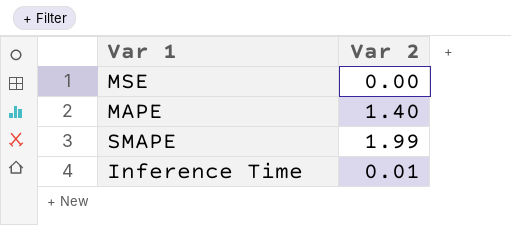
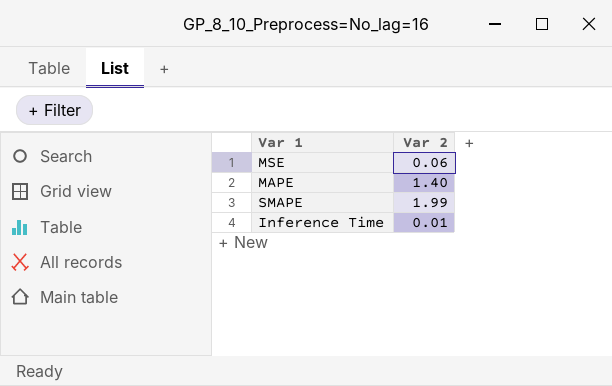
MSE | Var 2: 0.00 -> 0.06

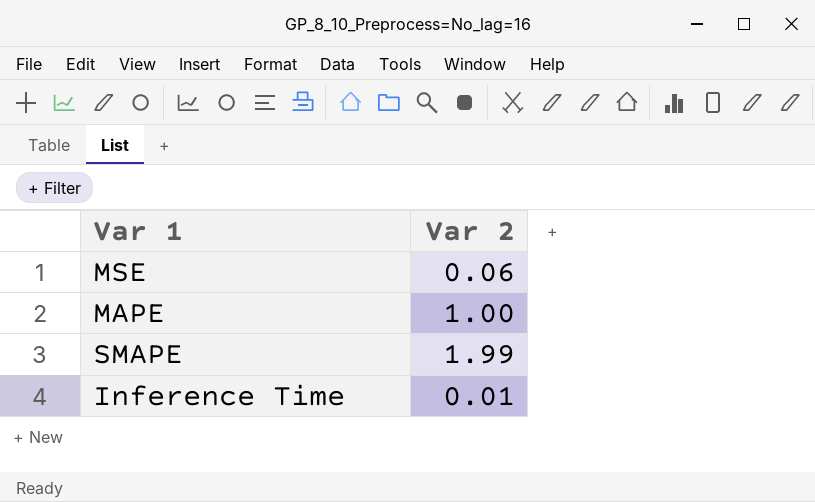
MAPE | Var 2: 1.40 -> 1.00

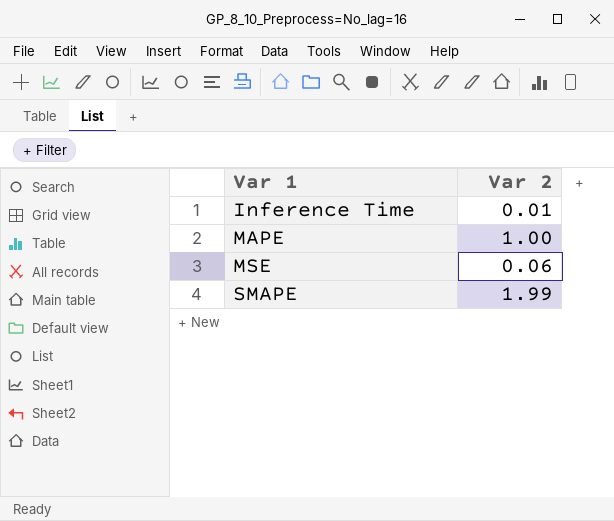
row order: none -> Var 1 ascending

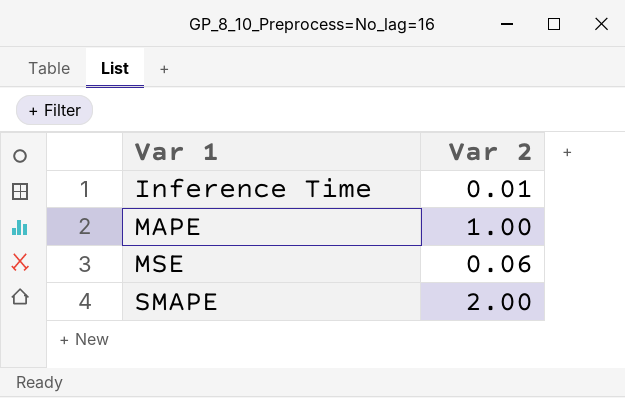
SMAPE | Var 2: 1.99 -> 2.00

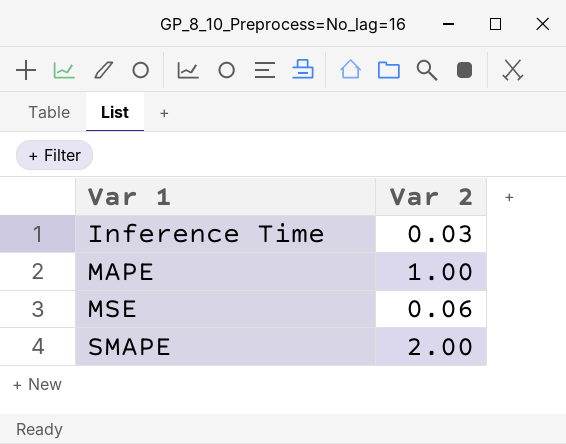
Inference Time | Var 2: 0.01 -> 0.03

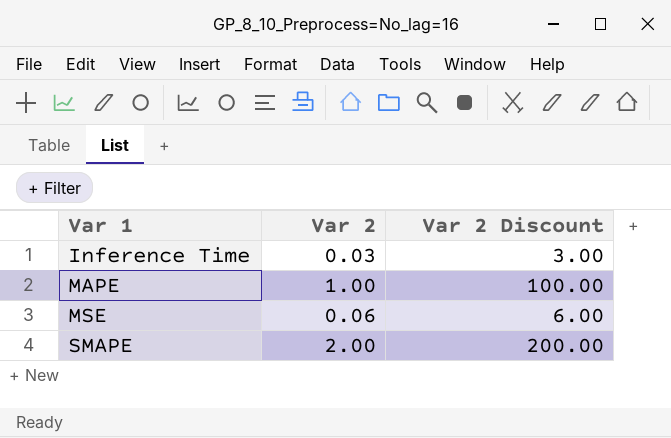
column Var 2 Discount | formula: none -> [Var 2] * 100

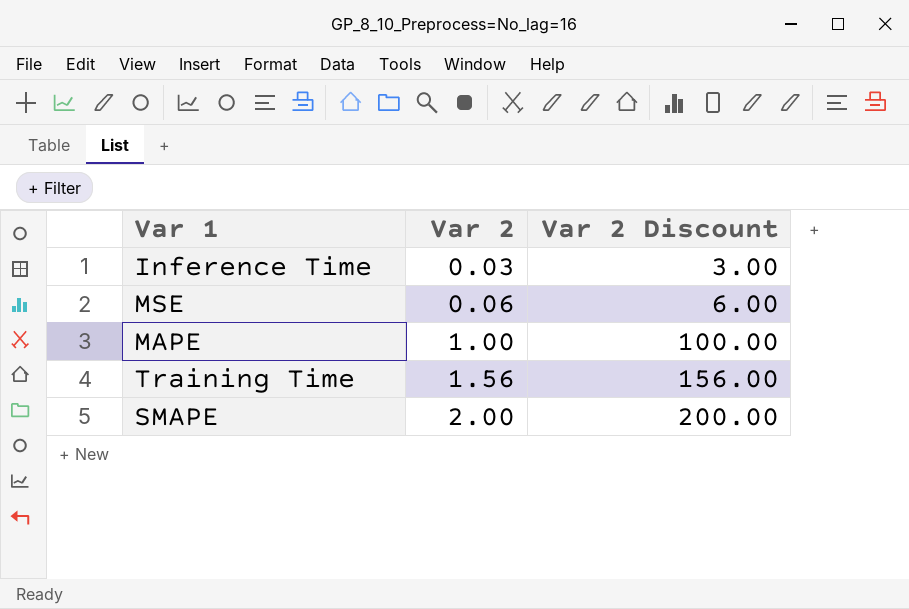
row order: Var 1 ascending -> Var 2 ascending
row Training Time: none -> 1.56 | 156.00

